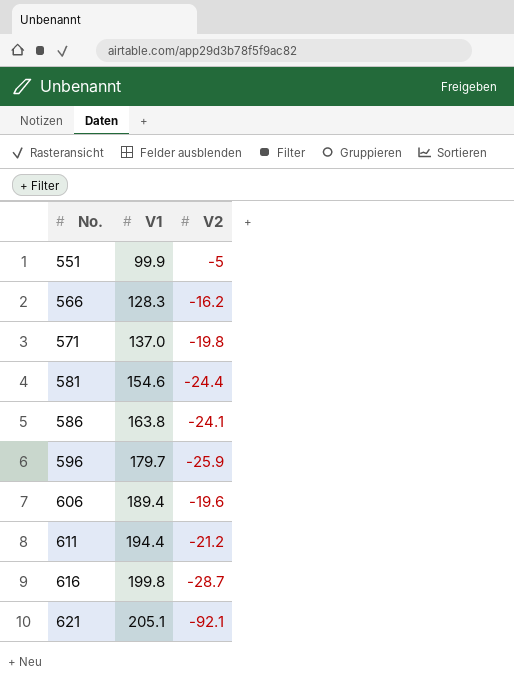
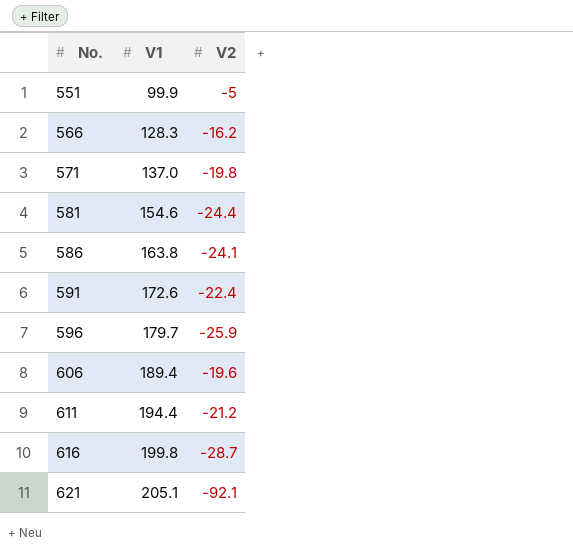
row 591: none -> 172.6 | -22.4

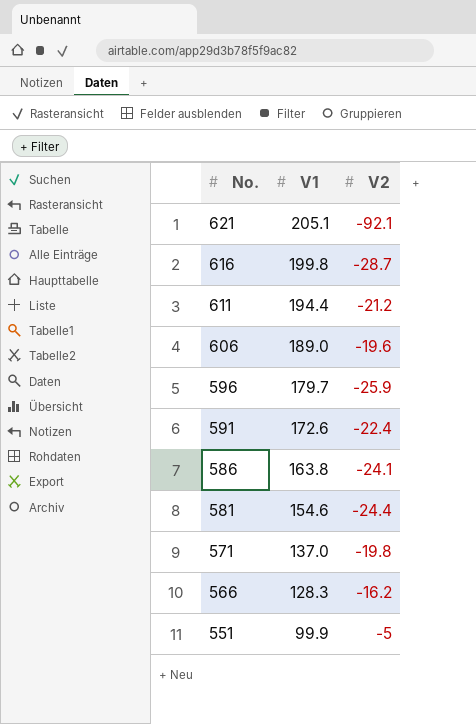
row order: No. ascending -> No. descending
606 | V1: 189.4 -> 189.0

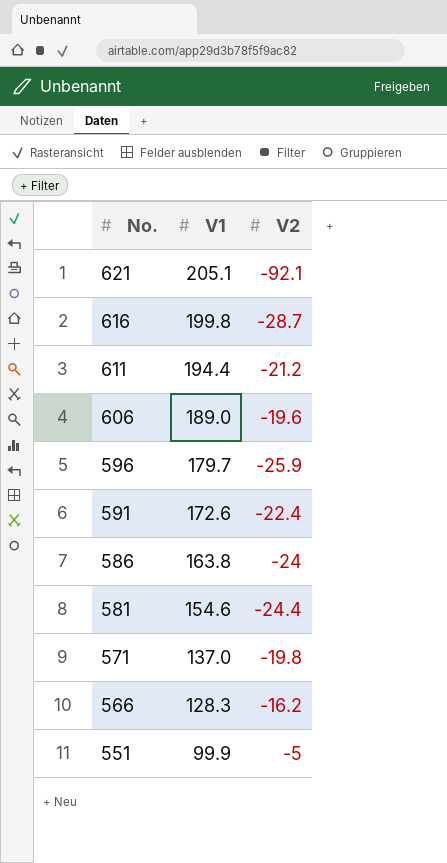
586 | V2: -24.1 -> -24

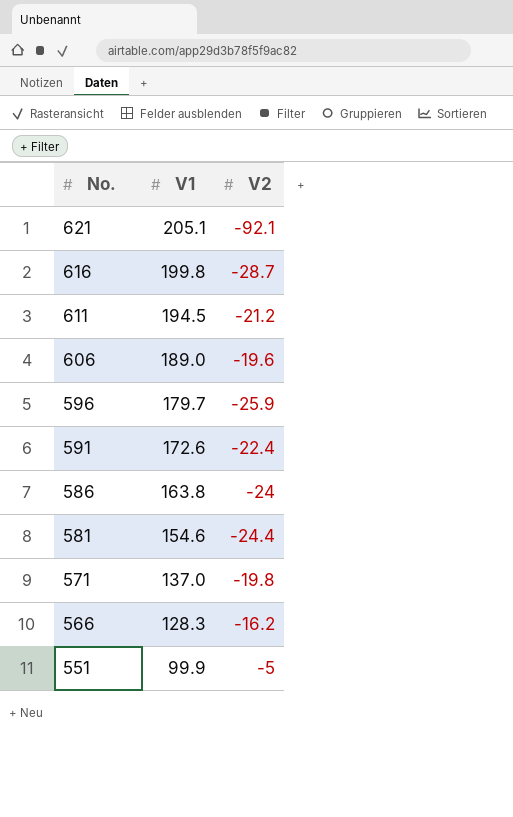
611 | V1: 194.4 -> 194.5

